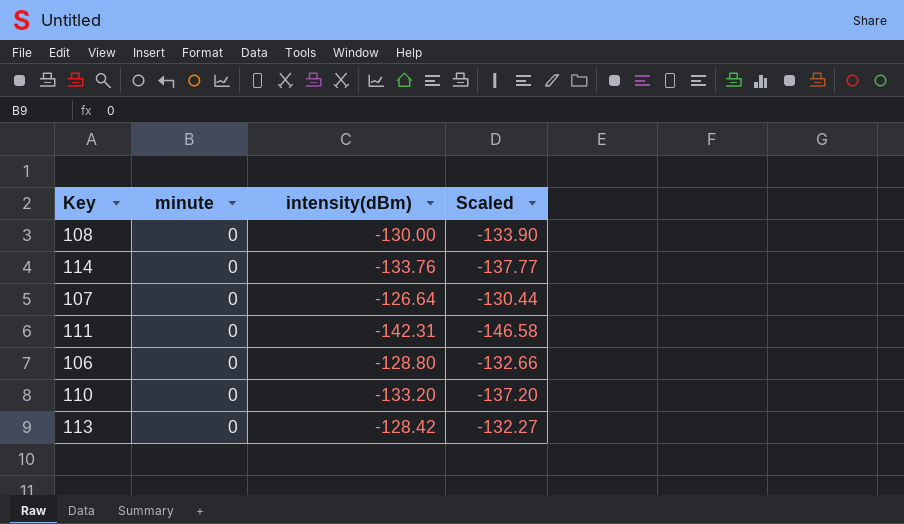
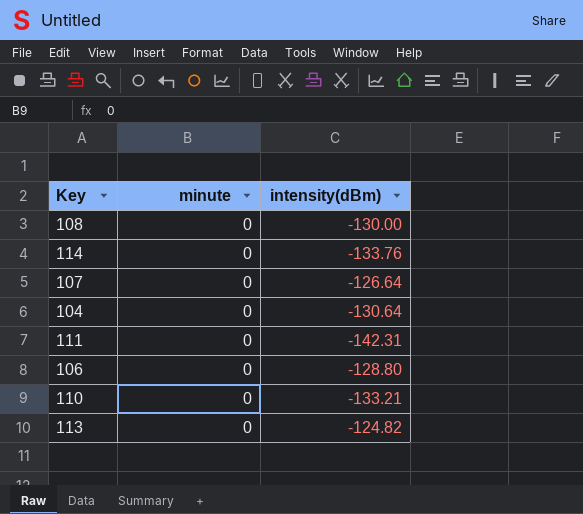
column Scaled | formula: [intensity(dBm)] * 1.03 -> none
row 104: none -> 0 | -130.64
110 | intensity(dBm): -133.20 -> -133.21
113 | intensity(dBm): -128.42 -> -124.82

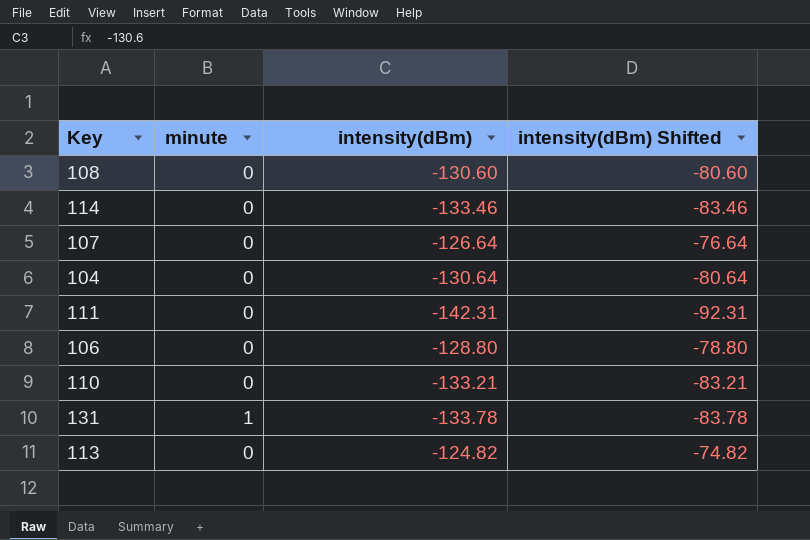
column intensity(dBm) Shifted | formula: none -> [intensity(dBm)] + 50
108 | intensity(dBm): -130.00 -> -130.60
114 | intensity(dBm): -133.76 -> -133.46
row 131: none -> 1 | -133.78 | -83.78

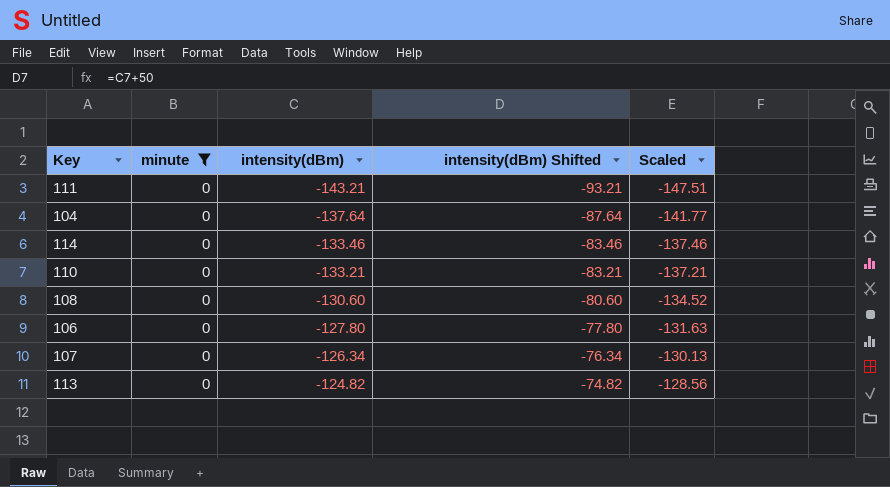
filter: none -> minute = 0
row order: none -> intensity(dBm) ascending
column Scaled | formula: none -> [intensity(dBm)] * 1.03
111 | intensity(dBm): -142.31 -> -143.21
111 | intensity(dBm) Shifted: -92.31 -> -93.21
104 | intensity(dBm): -130.64 -> -137.64
104 | intensity(dBm) Shifted: -80.64 -> -87.64
106 | intensity(dBm): -128.80 -> -127.80
106 | intensity(dBm) Shifted: -78.80 -> -77.80
107 | intensity(dBm): -126.64 -> -126.34
107 | intensity(dBm) Shifted: -76.64 -> -76.34

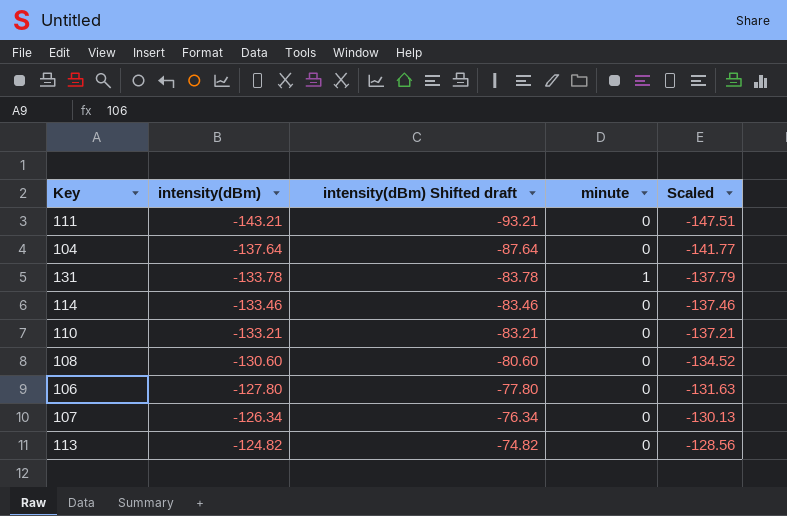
filter: minute = 0 -> none
column name: intensity(dBm) Shifted -> intensity(dBm) Shifted draft
column minute | position: 2 -> 4

